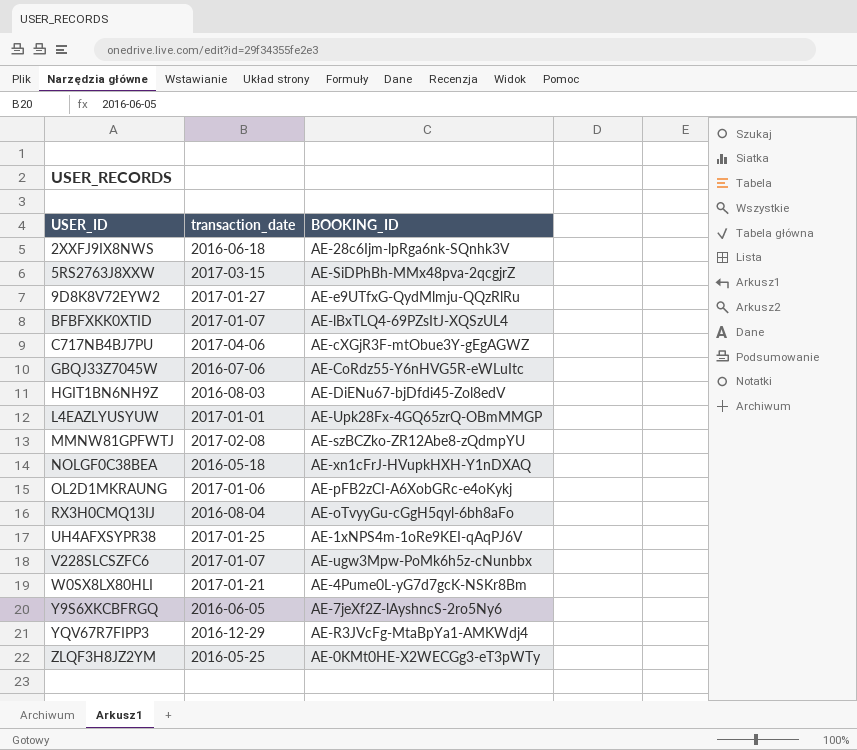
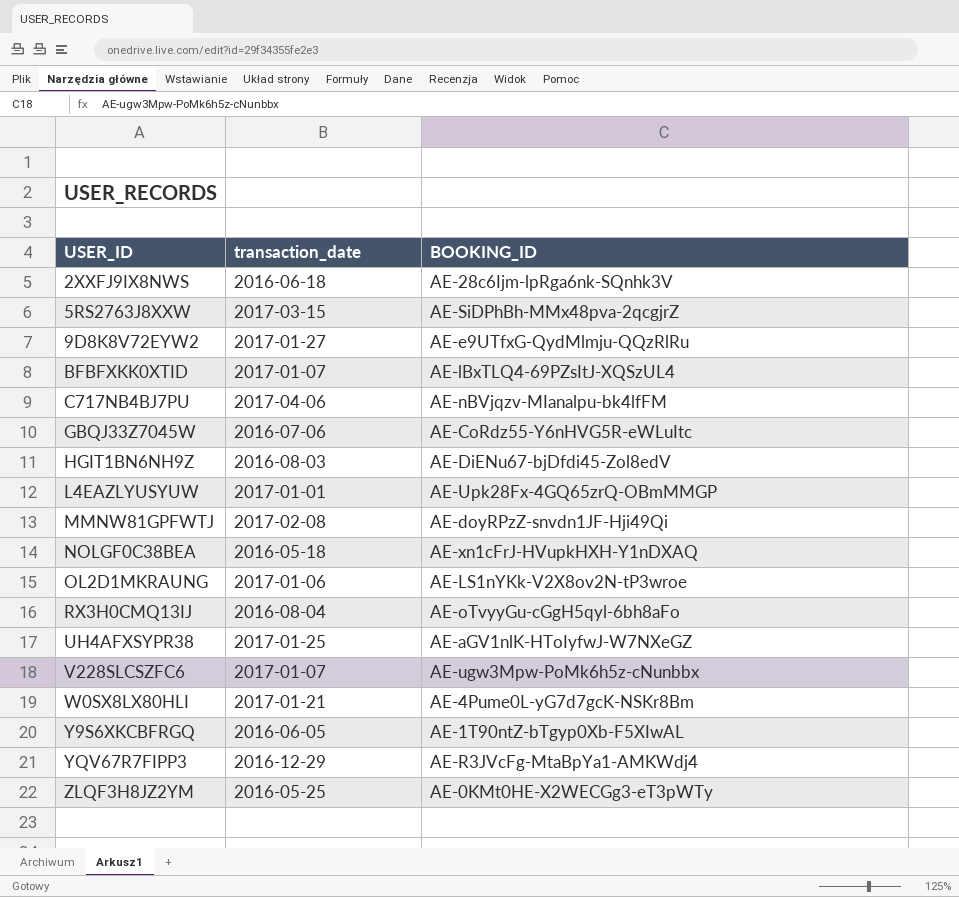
C717NB4BJ7PU | BOOKING_ID: AE-cXGjR3F-mtObue3Y-gEgAGWZ -> AE-nBVjqzv-MIanalpu-bk4lfFM
MMNW81GPFWTJ | BOOKING_ID: AE-szBCZko-ZR12Abe8-zQdmpYU -> AE-doyRPzZ-snvdn1JF-Hji49Qi
OL2D1MKRAUNG | BOOKING_ID: AE-pFB2zCI-A6XobGRc-e4oKykj -> AE-LS1nYKk-V2X8ov2N-tP3wroe
UH4AFXSYPR38 | BOOKING_ID: AE-1xNPS4m-1oRe9KEI-qAqPJ6V -> AE-aGV1nlK-HToIyfwJ-W7NXeGZ
Y9S6XKCBFRGQ | BOOKING_ID: AE-7jeXf2Z-lAyshncS-2ro5Ny6 -> AE-1T90ntZ-bTgyp0Xb-F5XIwAL

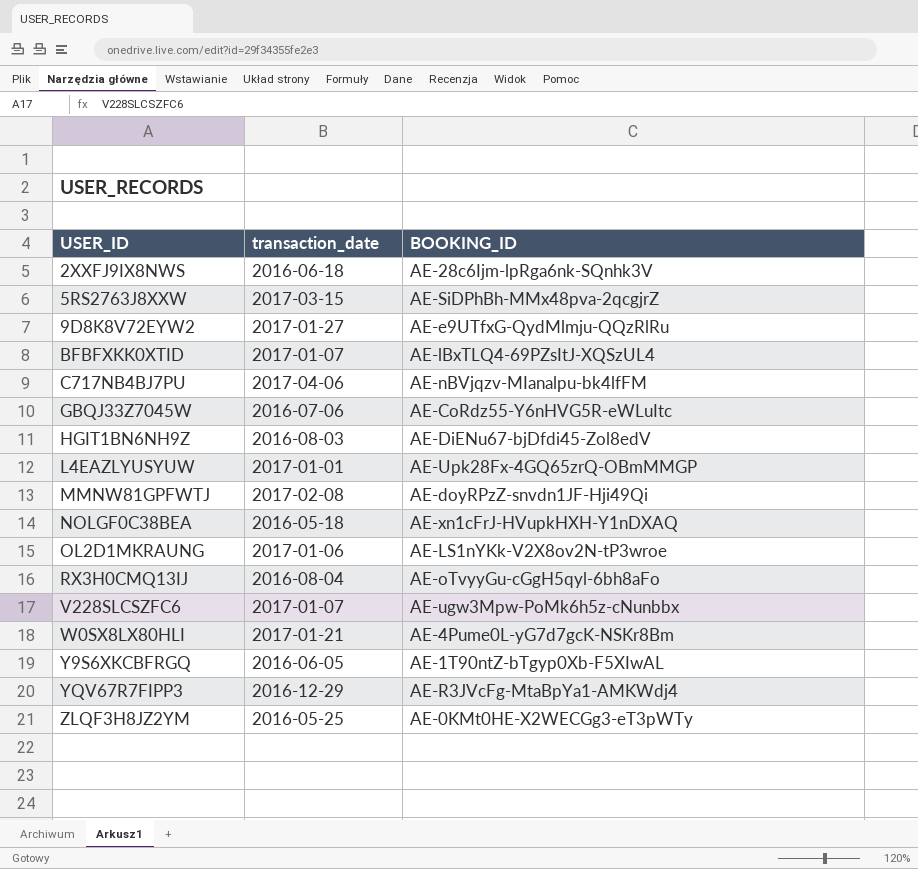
row UH4AFXSYPR38: 2017-01-25 | AE-aGV1nlK-HToIyfwJ-W7NXeGZ -> none

